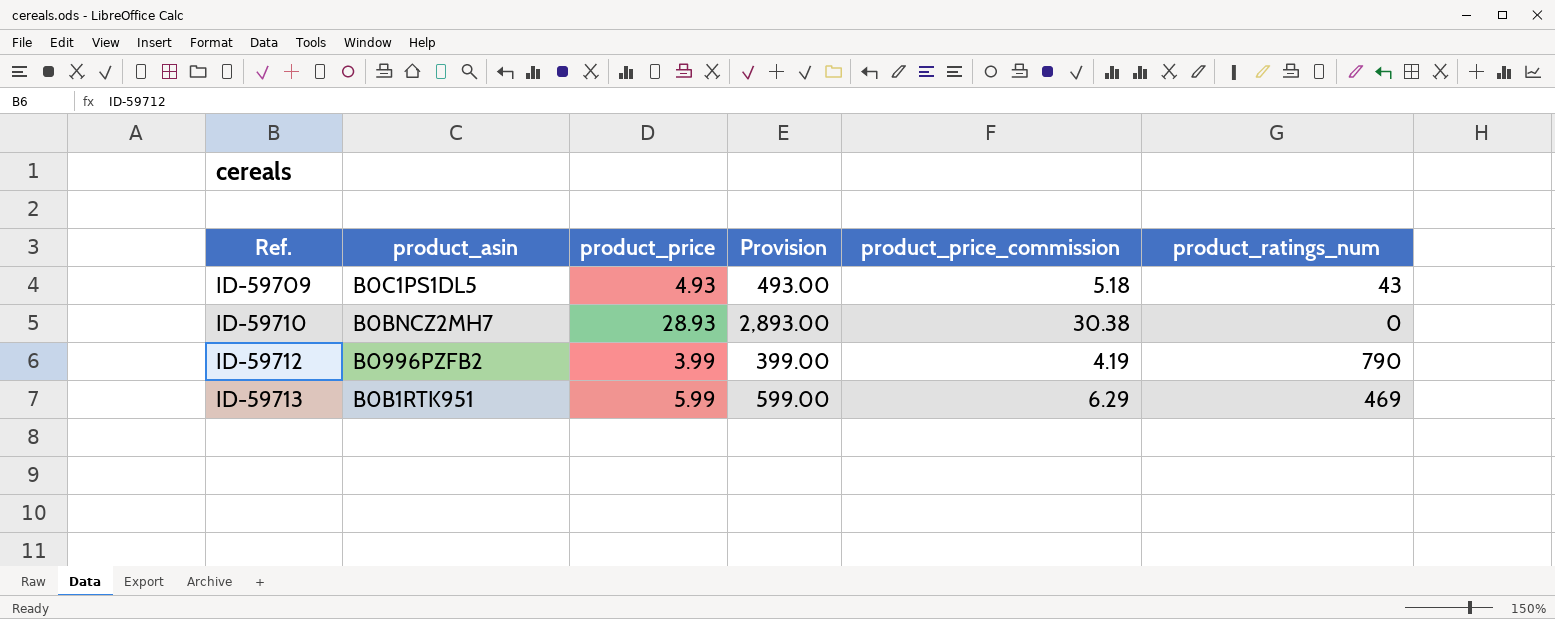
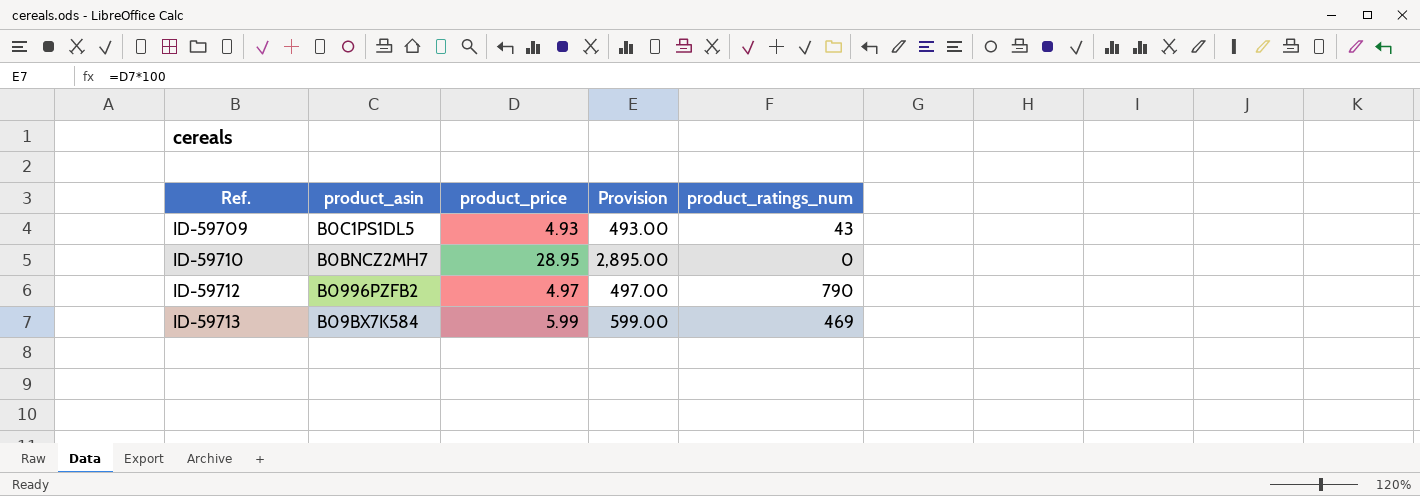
column product_price_commission | formula: [product_price] * 1.05 -> none
ID-59710 | product_price: 28.93 -> 28.95
ID-59710 | Provision: 2,893.00 -> 2,895.00
ID-59712 | product_price: 3.99 -> 4.97
ID-59712 | Provision: 399.00 -> 497.00
ID-59713 | product_asin: B0B1RTK951 -> B09BX7K584

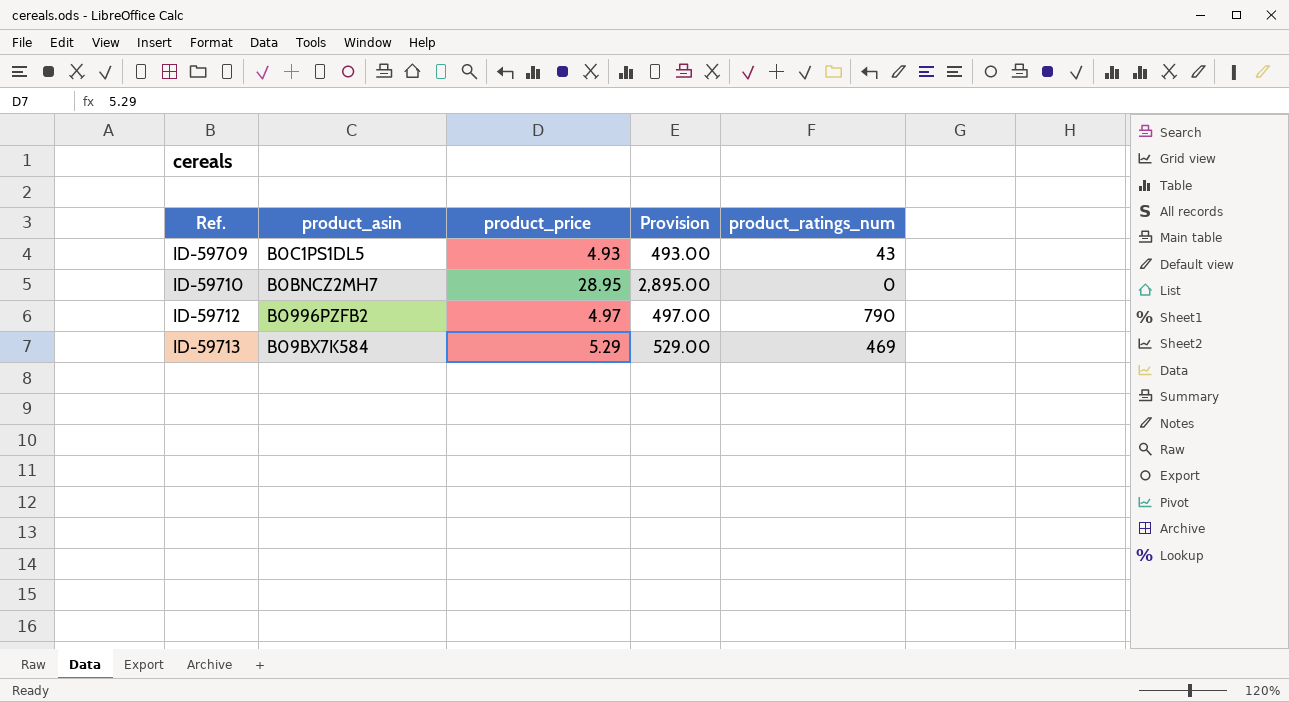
ID-59713 | product_price: 5.99 -> 5.29
ID-59713 | Provision: 599.00 -> 529.00

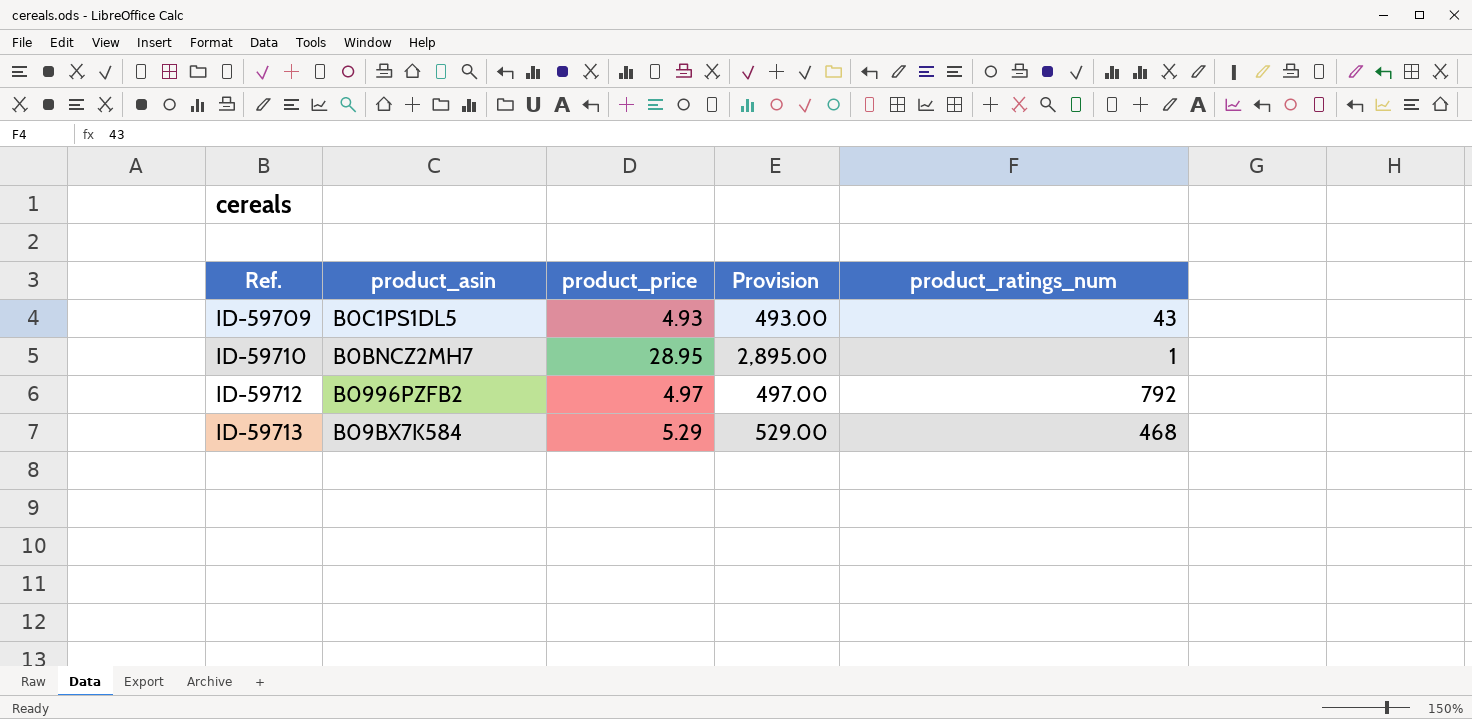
ID-59710 | product_ratings_num: 0 -> 1
ID-59712 | product_ratings_num: 790 -> 792
ID-59713 | product_ratings_num: 469 -> 468

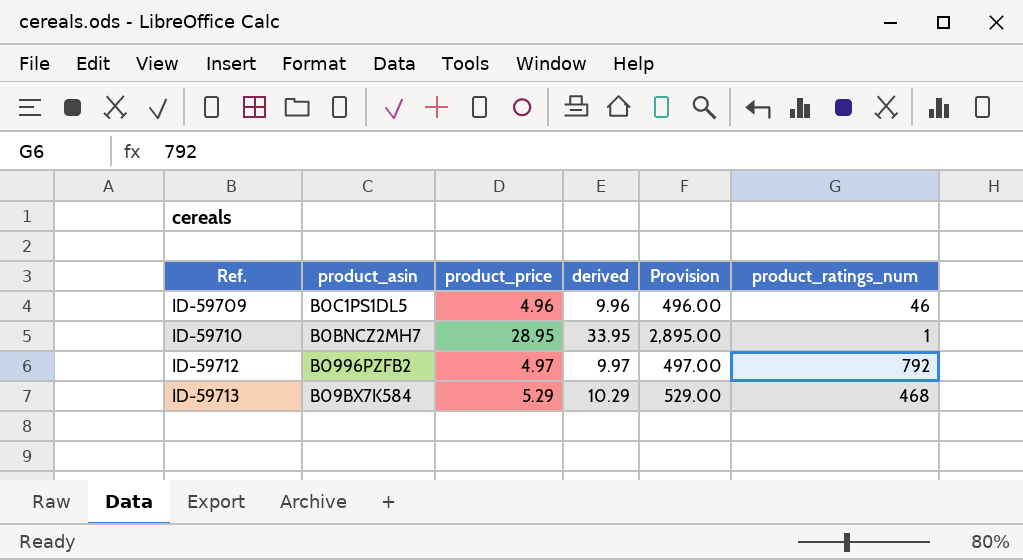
column derived | formula: none -> [product_price] + 5
ID-59709 | product_price: 4.93 -> 4.96
ID-59709 | Provision: 493.00 -> 496.00
ID-59709 | product_ratings_num: 43 -> 46

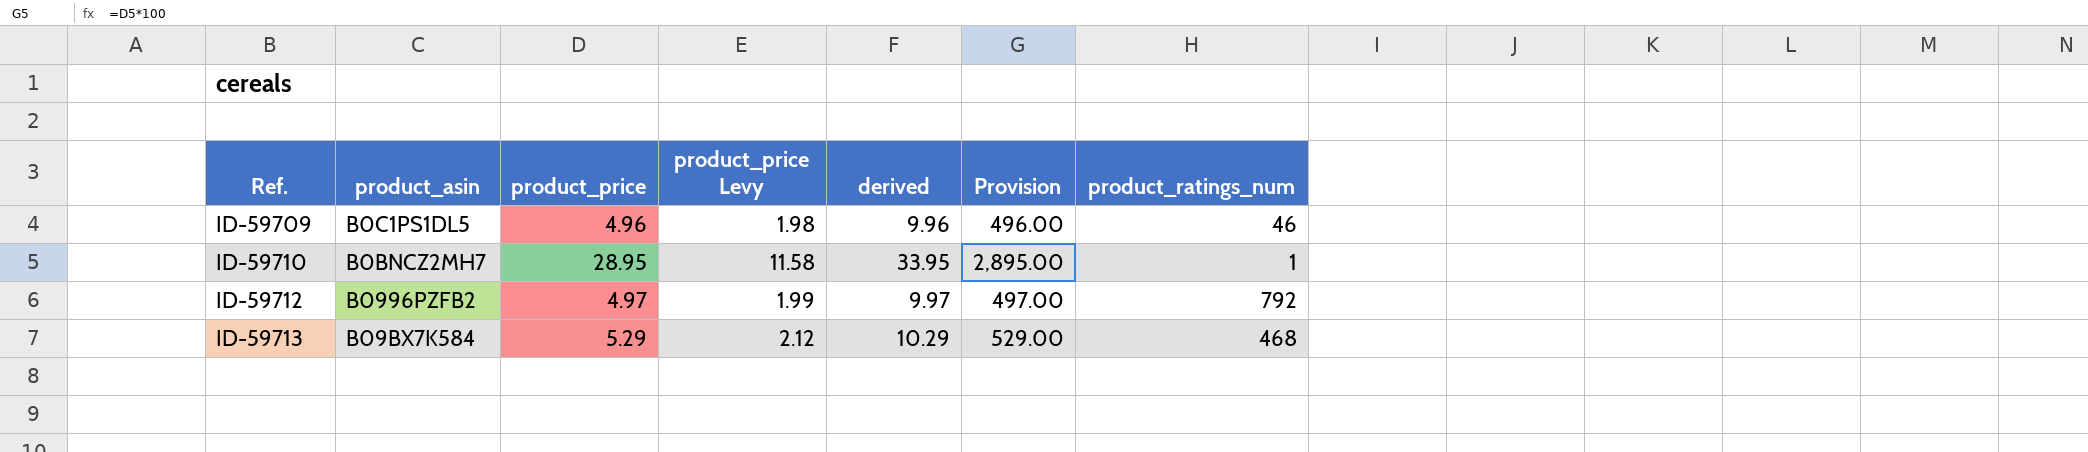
column product_price Levy | formula: none -> [product_price] * 0.4

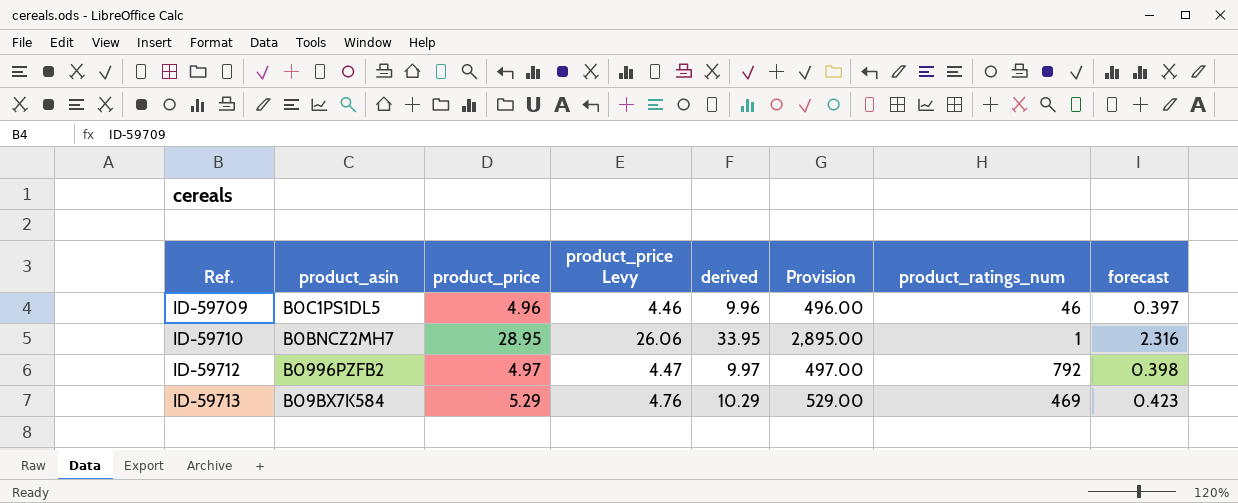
column product_price Levy | formula: [product_price] * 0.4 -> [product_price] * 0.9
column forecast | formula: none -> [product_price] * 0.08
ID-59713 | product_ratings_num: 468 -> 469

